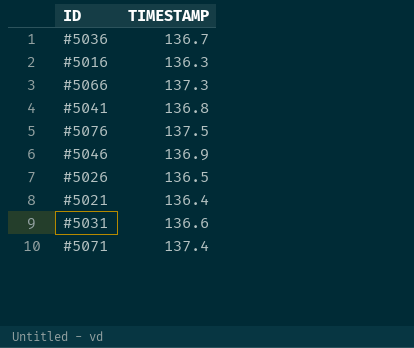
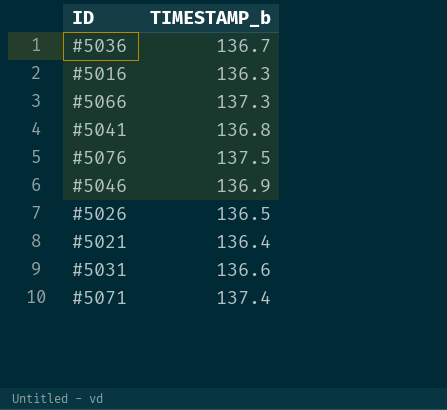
column name: TIMESTAMP -> TIMESTAMP_b

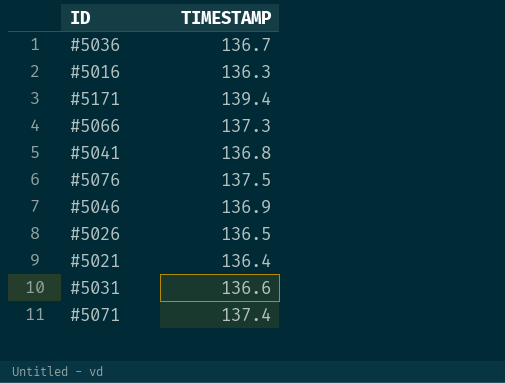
column name: TIMESTAMP_b -> TIMESTAMP
row #5171: none -> 139.4

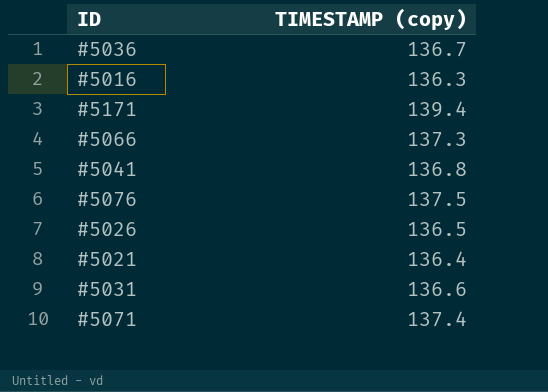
column name: TIMESTAMP -> TIMESTAMP (copy)
row #5046: 136.9 -> none

